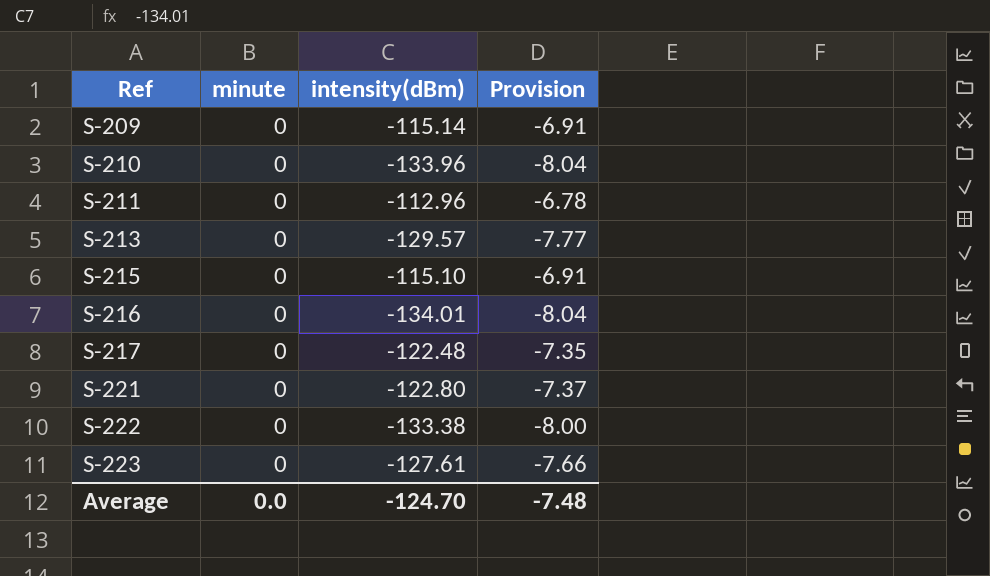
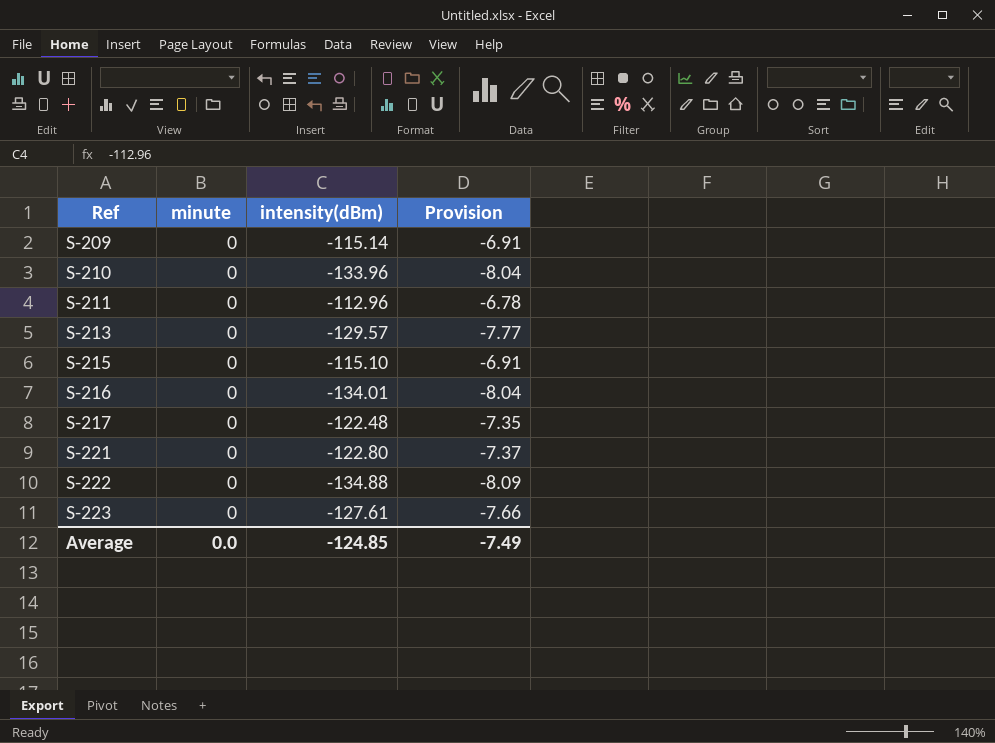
S-222 | intensity(dBm): -133.38 -> -134.88
S-222 | Provision: -8.00 -> -8.09
Average | intensity(dBm): -124.70 -> -124.85
Average | Provision: -7.48 -> -7.49

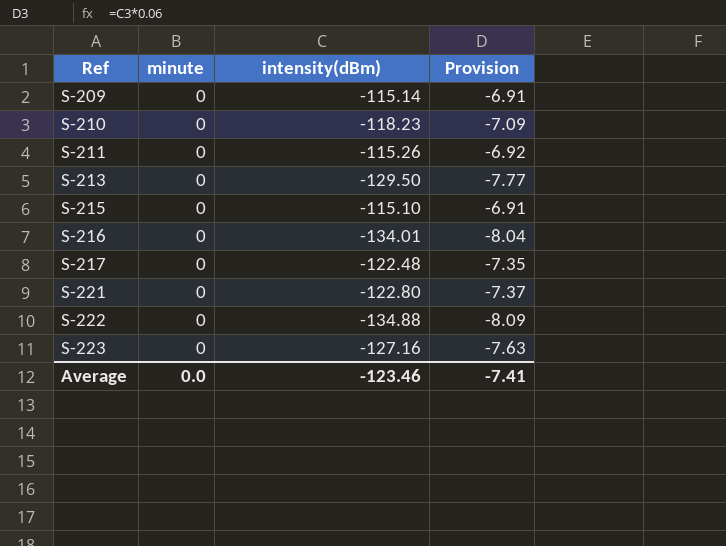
S-210 | intensity(dBm): -133.96 -> -118.23
S-210 | Provision: -8.04 -> -7.09
S-211 | intensity(dBm): -112.96 -> -115.26
S-211 | Provision: -6.78 -> -6.92
S-213 | intensity(dBm): -129.57 -> -129.50
S-223 | intensity(dBm): -127.61 -> -127.16
S-223 | Provision: -7.66 -> -7.63
Average | intensity(dBm): -124.85 -> -123.46
Average | Provision: -7.49 -> -7.41

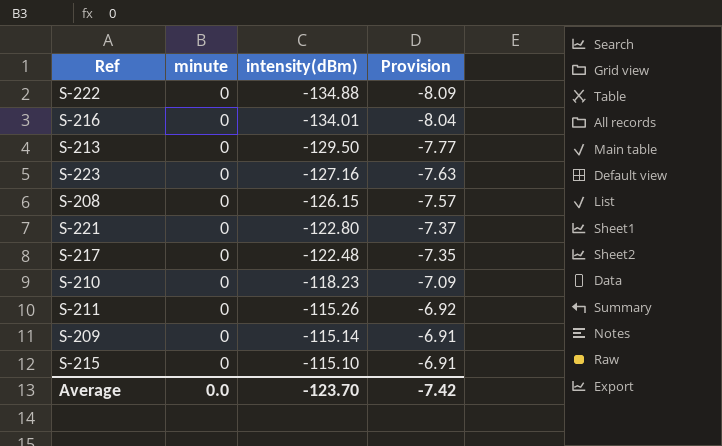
row order: Ref ascending -> intensity(dBm) ascending
row S-208: none -> 0 | -126.15 | -7.57
Average | intensity(dBm): -123.46 -> -123.70
Average | Provision: -7.41 -> -7.42

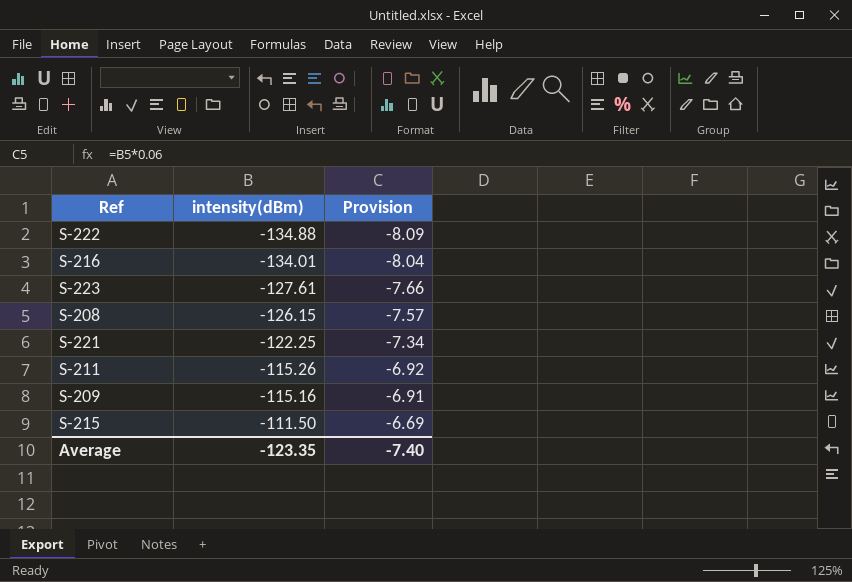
column minute | position: 2 -> none
row S-213: 0 | -129.50 | -7.77 -> none
row S-217: 0 | -122.48 | -7.35 -> none
row S-210: 0 | -118.23 | -7.09 -> none
S-223 | intensity(dBm): -127.16 -> -127.61
S-223 | Provision: -7.63 -> -7.66
S-221 | intensity(dBm): -122.80 -> -122.25
S-221 | Provision: -7.37 -> -7.34
S-209 | intensity(dBm): -115.14 -> -115.16
S-215 | intensity(dBm): -115.10 -> -111.50
S-215 | Provision: -6.91 -> -6.69
Average | intensity(dBm): -123.70 -> -123.35
Average | Provision: -7.42 -> -7.40

